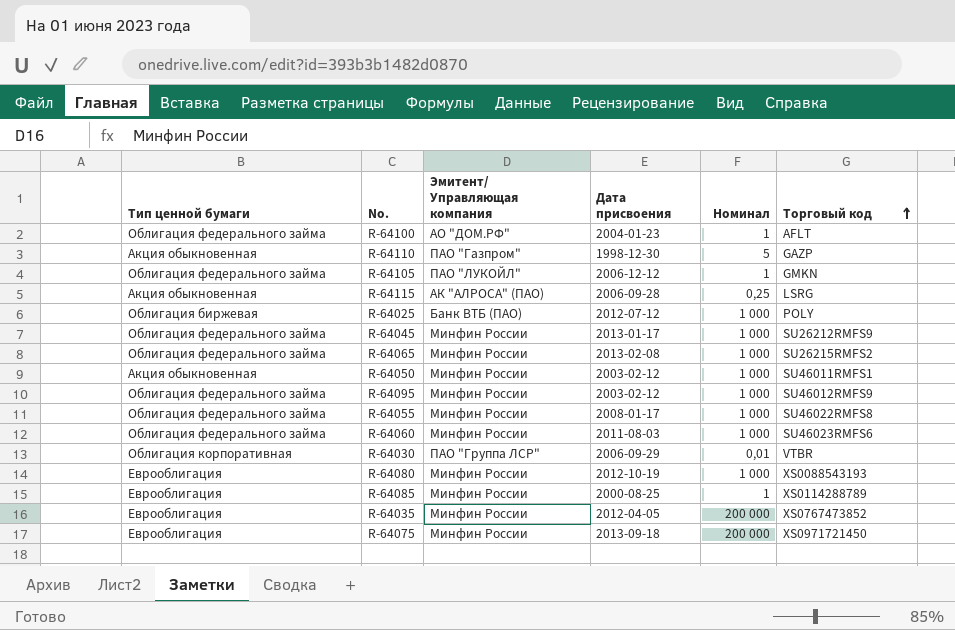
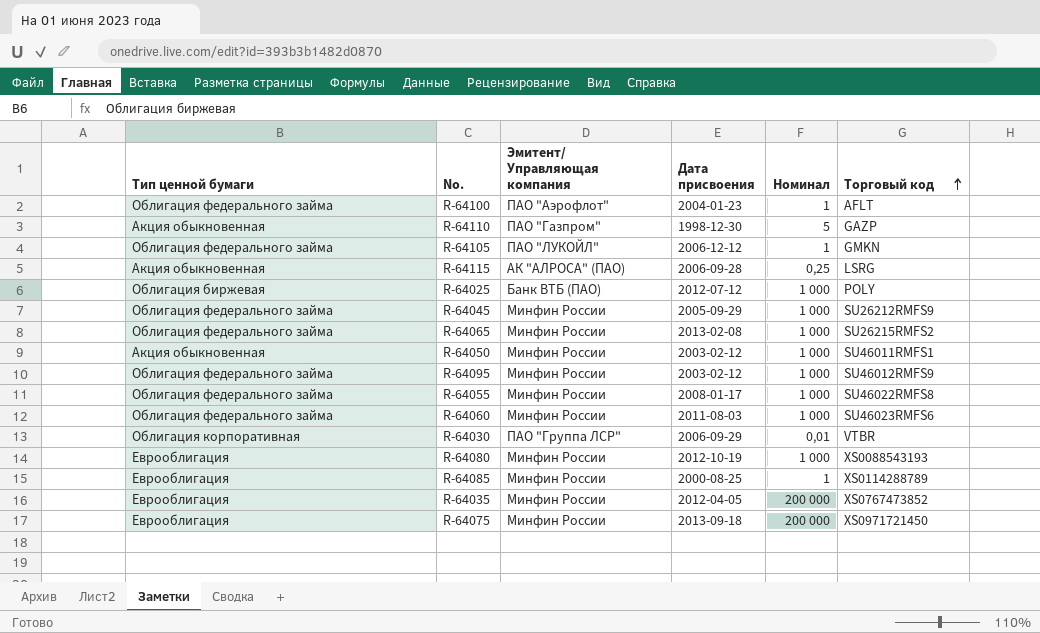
R-64100 | Эмитент/ Управляющая компания: АО "ДОМ.РФ" -> ПАО "Аэрофлот"
R-64045 | Дата присвоения: 2013-01-17 -> 2005-09-29

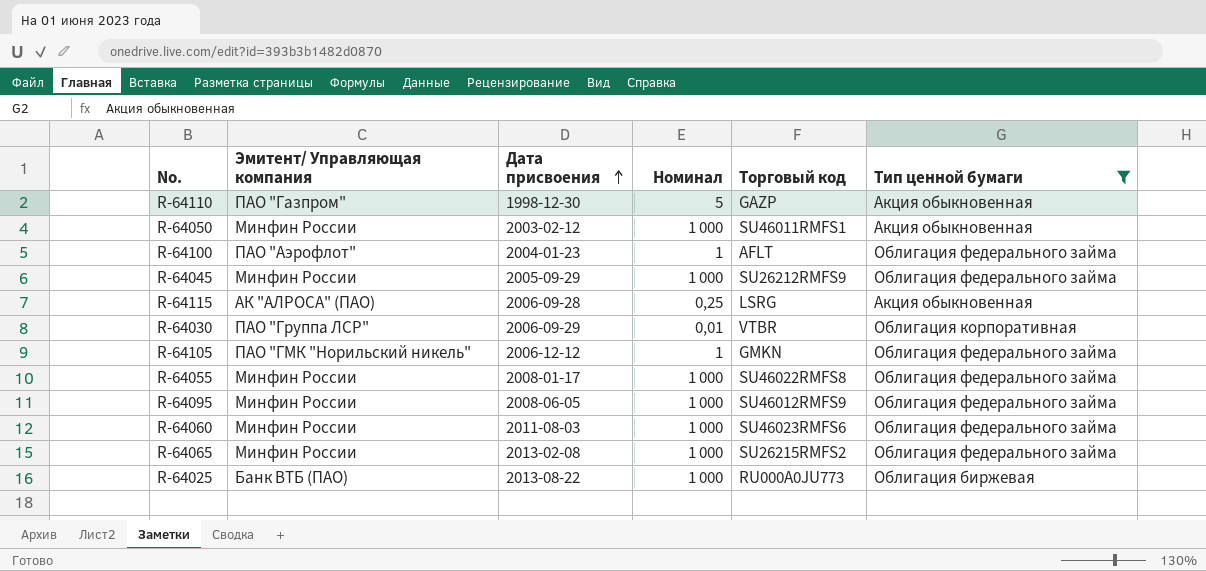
filter: none -> Тип ценной бумаги != Еврооблигация
row order: Торговый код ascending -> Дата присвоения ascending
column Тип ценной бумаги | position: 1 -> 6
R-64105 | Эмитент/ Управляющая компания: ПАО "ЛУКОЙЛ" -> ПАО "ГМК "Норильский никель"
R-64095 | Дата присвоения: 2003-02-12 -> 2008-06-05
R-64025 | Дата присвоения: 2012-07-12 -> 2013-08-22
R-64025 | Торговый код: POLY -> RU000A0JU773

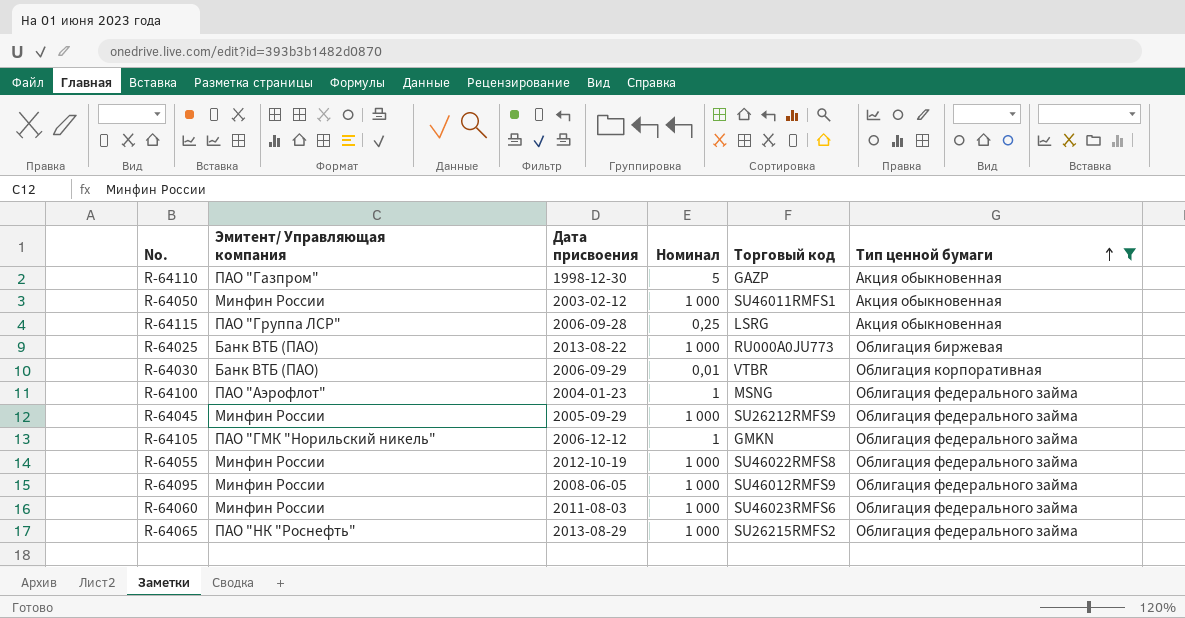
row order: Дата присвоения ascending -> Тип ценной бумаги ascending
R-64115 | Эмитент/ Управляющая компания: АК "АЛРОСА" (ПАО) -> ПАО "Группа ЛСР"
R-64030 | Эмитент/ Управляющая компания: ПАО "Группа ЛСР" -> Банк ВТБ (ПАО)
R-64100 | Торговый код: AFLT -> MSNG
R-64055 | Дата присвоения: 2008-01-17 -> 2012-10-19
R-64065 | Эмитент/ Управляющая компания: Минфин России -> ПАО "НК "Роснефть"
R-64065 | Дата присвоения: 2013-02-08 -> 2013-08-29

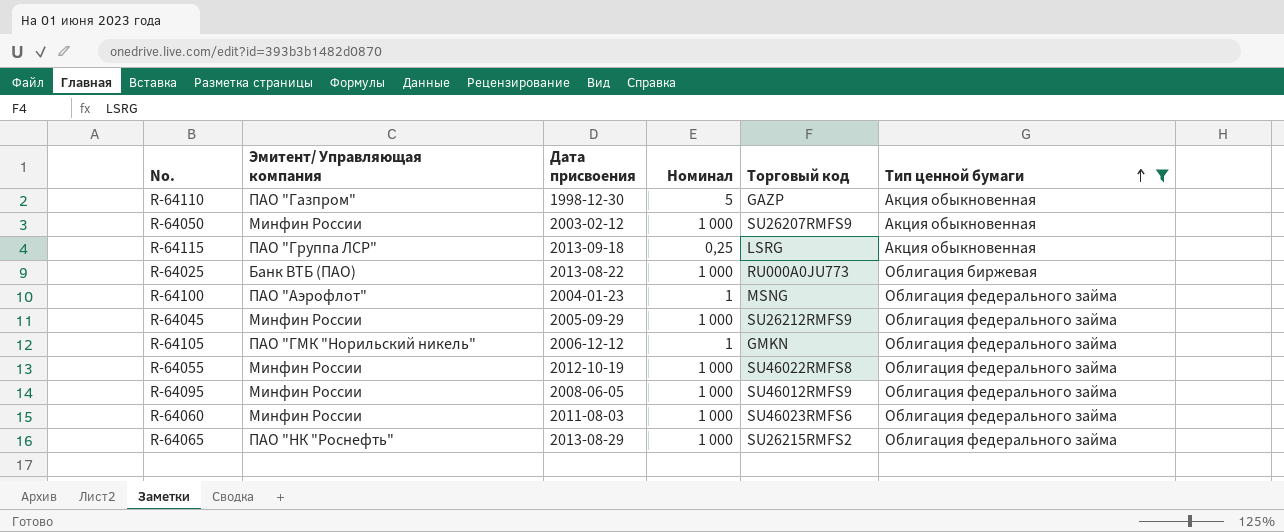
row R-64030: Банк ВТБ (ПАО) | 2006-09-29 | 0,01 | VTBR | Облигация корпоративная -> none
R-64050 | Торговый код: SU46011RMFS1 -> SU26207RMFS9
R-64115 | Дата присвоения: 2006-09-28 -> 2013-09-18

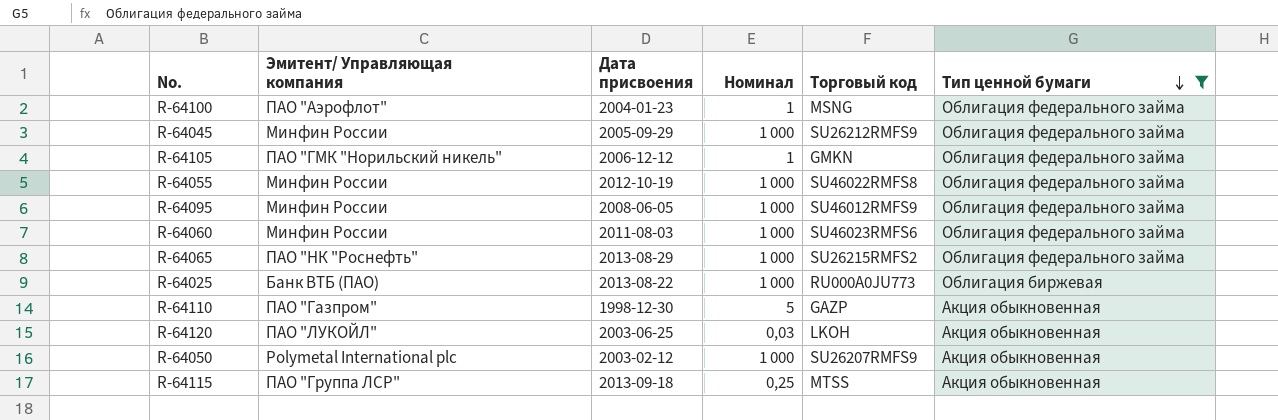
row order: Тип ценной бумаги ascending -> Тип ценной бумаги descending
row R-64120: none -> ПАО "ЛУКОЙЛ" | 2003-06-25 | 0,03 | LKOH | Акция обыкновенная
R-64050 | Эмитент/ Управляющая компания: Минфин России -> Polymetal International plc
R-64115 | Торговый код: LSRG -> MTSS

